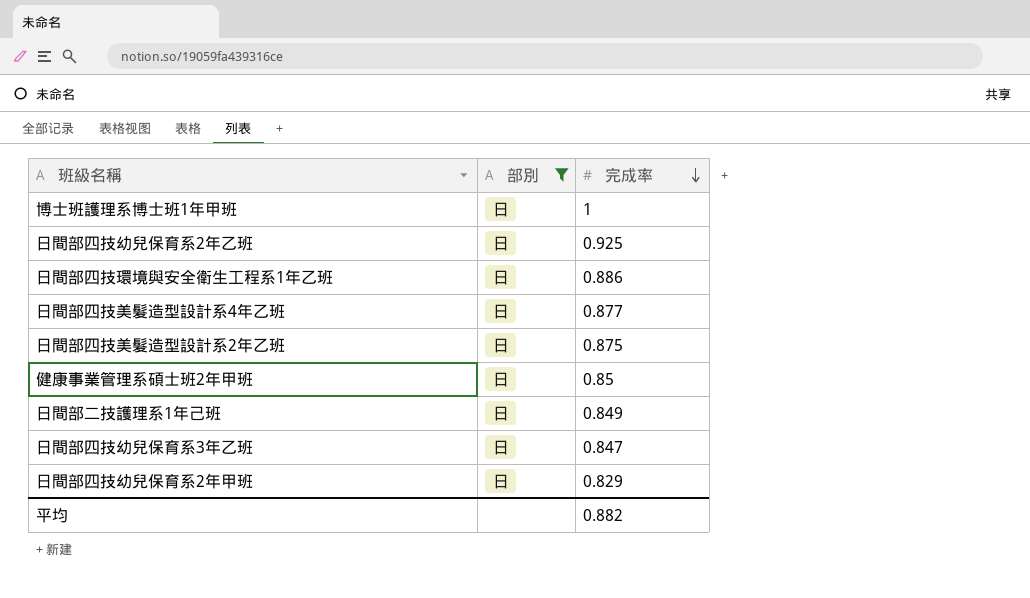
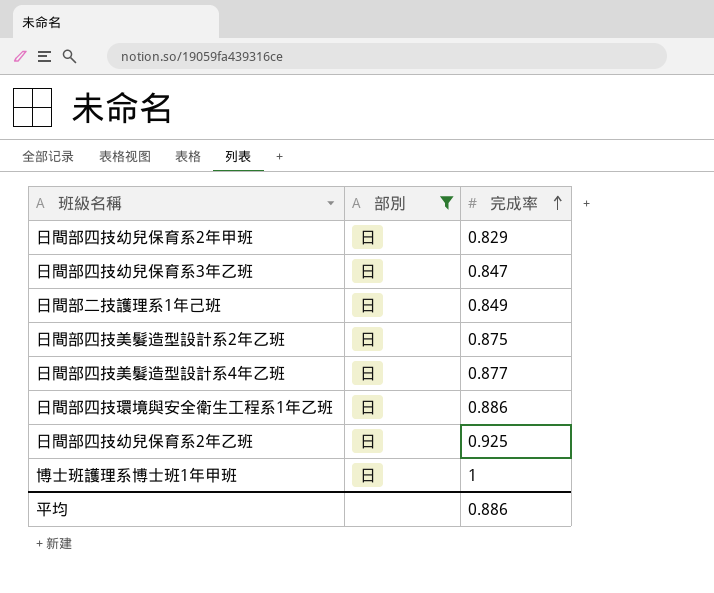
row order: 完成率 descending -> 完成率 ascending
row 健康事業管理系碩士班2年甲班: 日 | 0.85 -> none
平均 | 完成率: 0.882 -> 0.886

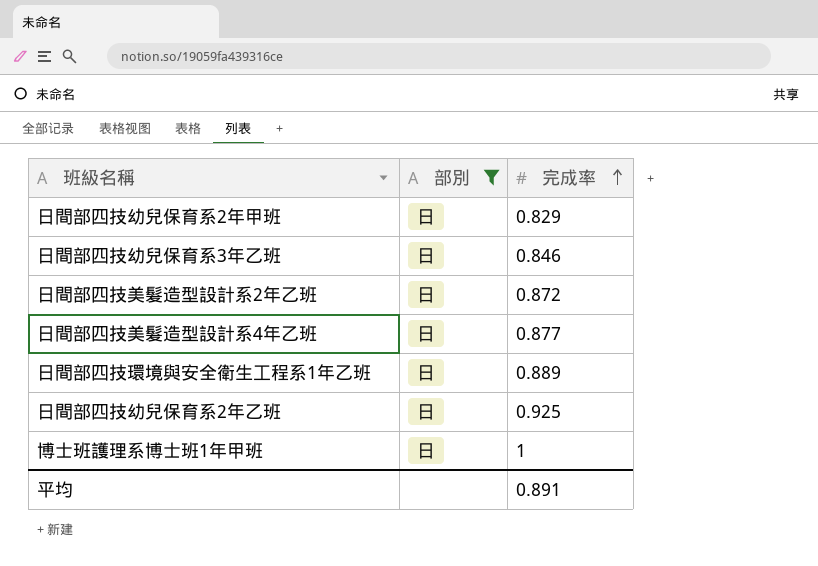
row 日間部二技護理系1年己班: 日 | 0.849 -> none
日間部四技幼兒保育系3年乙班 | 完成率: 0.847 -> 0.846
日間部四技美髮造型設計系2年乙班 | 完成率: 0.875 -> 0.872
日間部四技環境與安全衛生工程系1年乙班 | 完成率: 0.886 -> 0.889
平均 | 完成率: 0.886 -> 0.891

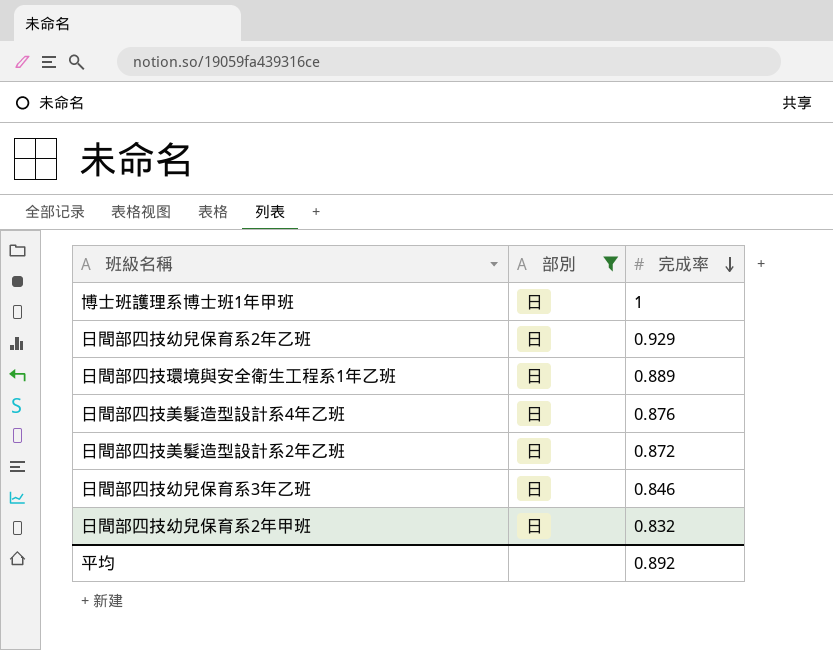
row order: 完成率 ascending -> 完成率 descending
日間部四技幼兒保育系2年乙班 | 完成率: 0.925 -> 0.929
日間部四技美髮造型設計系4年乙班 | 完成率: 0.877 -> 0.876
日間部四技幼兒保育系2年甲班 | 完成率: 0.829 -> 0.832
平均 | 完成率: 0.891 -> 0.892

